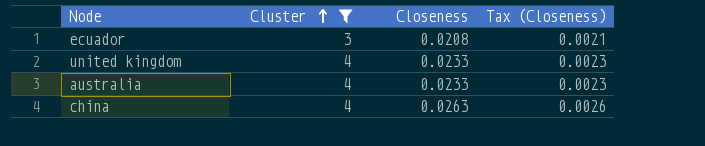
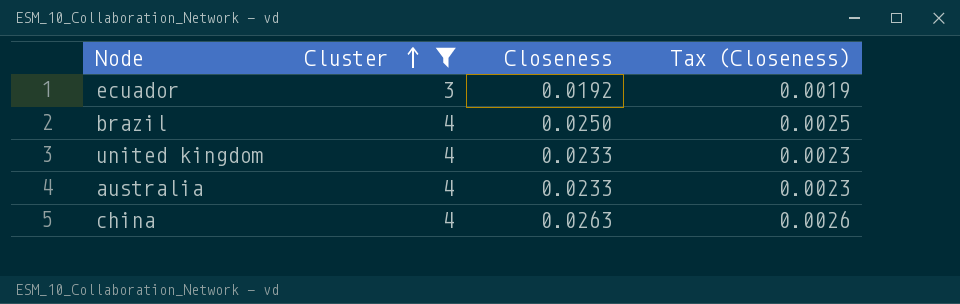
ecuador | Closeness: 0.0208 -> 0.0192
ecuador | Tax (Closeness): 0.0021 -> 0.0019
row brazil: none -> 4 | 0.0250 | 0.0025

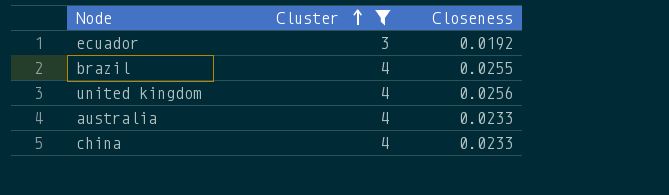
column Tax (Closeness) | formula: [Closeness] * 0.1 -> none
brazil | Closeness: 0.0250 -> 0.0255
united kingdom | Closeness: 0.0233 -> 0.0256
china | Closeness: 0.0263 -> 0.0233

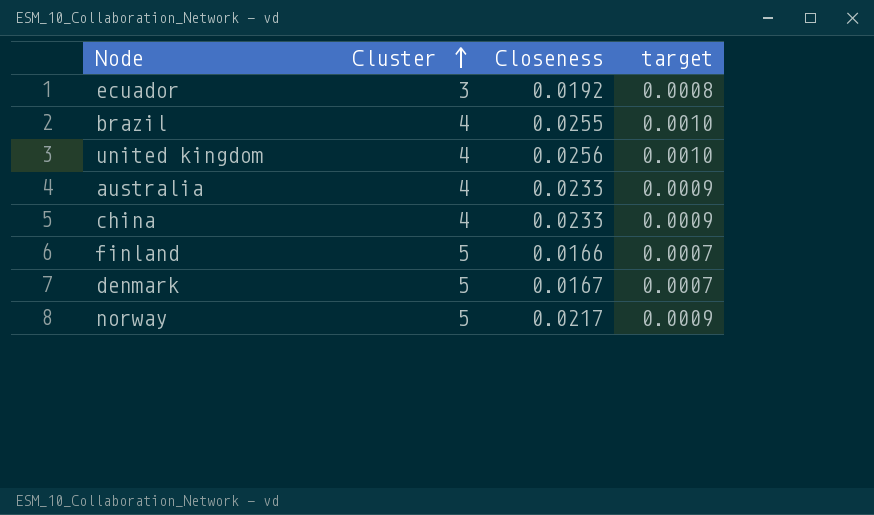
filter: Cluster != 5 -> none
column target | formula: none -> [Closeness] * 0.04

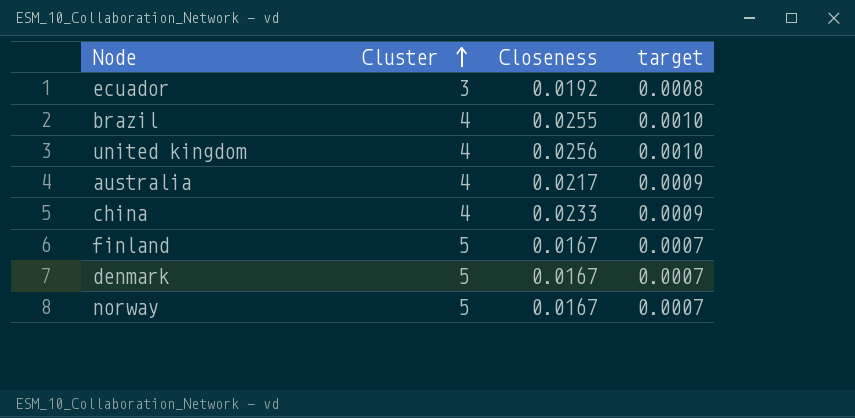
australia | Closeness: 0.0233 -> 0.0217
finland | Closeness: 0.0166 -> 0.0167
norway | Closeness: 0.0217 -> 0.0167
norway | target: 0.0009 -> 0.0007

